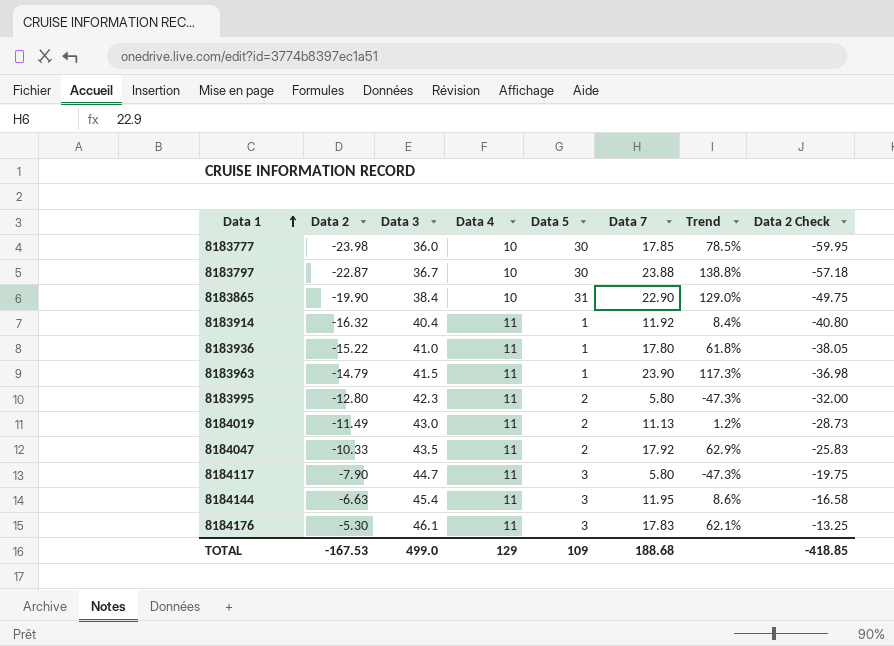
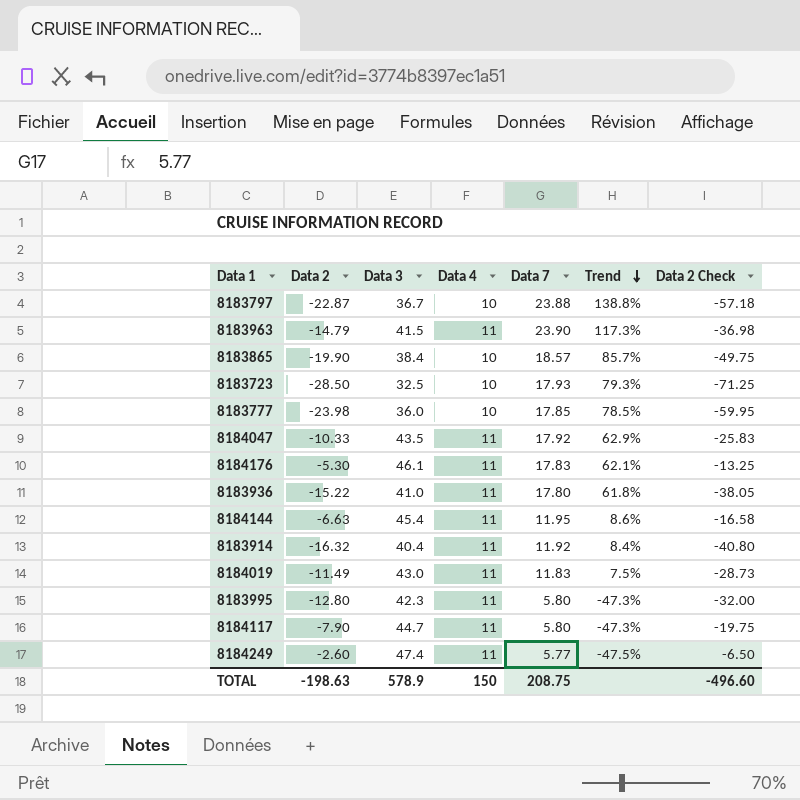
row order: Data 1 ascending -> Trend descending
column Data 5 | position: 5 -> none
8183865 | Data 7: 22.90 -> 18.57
8183865 | Trend: 129.0% -> 85.7%
row 8183723: none -> -28.50 | 32.5 | 10 | 17.93 | 79.3% | -71.25
8184019 | Data 7: 11.13 -> 11.83
8184019 | Trend: 1.2% -> 7.5%
row 8184249: none -> -2.60 | 47.4 | 11 | 5.77 | -47.5% | -6.50
TOTAL | Data 2: -167.53 -> -198.63
TOTAL | Data 3: 499.0 -> 578.9
TOTAL | Data 4: 129 -> 150
TOTAL | Data 7: 188.68 -> 208.75
TOTAL | Data 2 Check: -418.85 -> -496.60

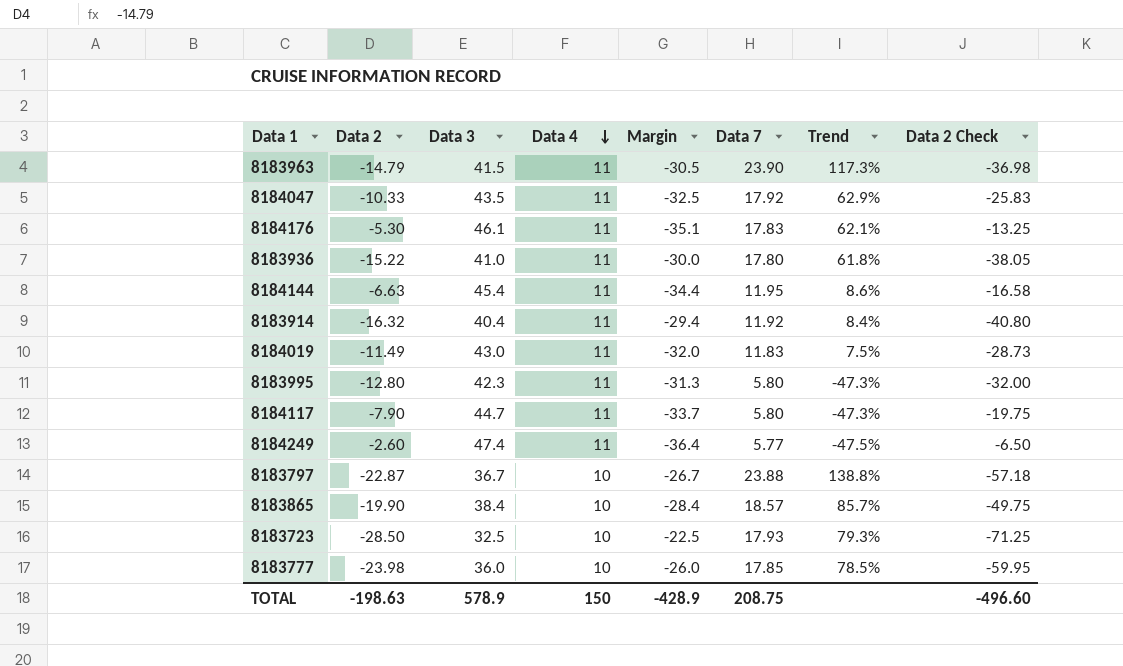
row order: Trend descending -> Data 4 descending
column Margin | formula: none -> [Data 4] - [Data 3]

